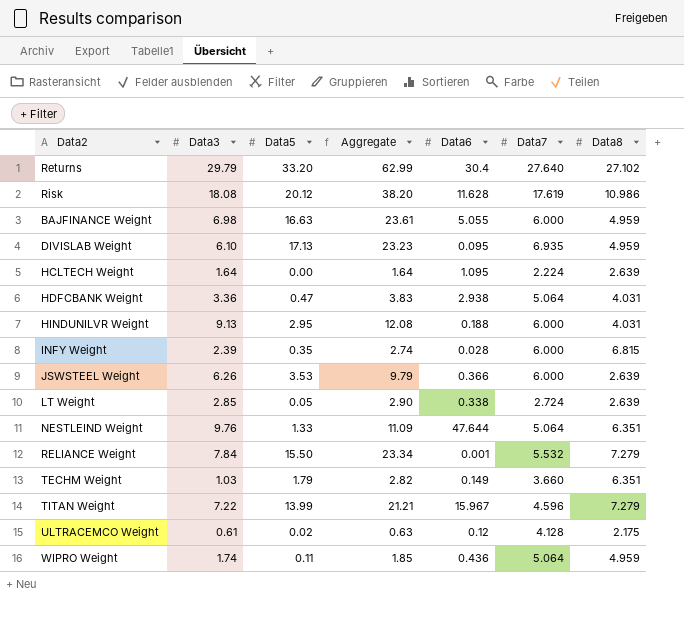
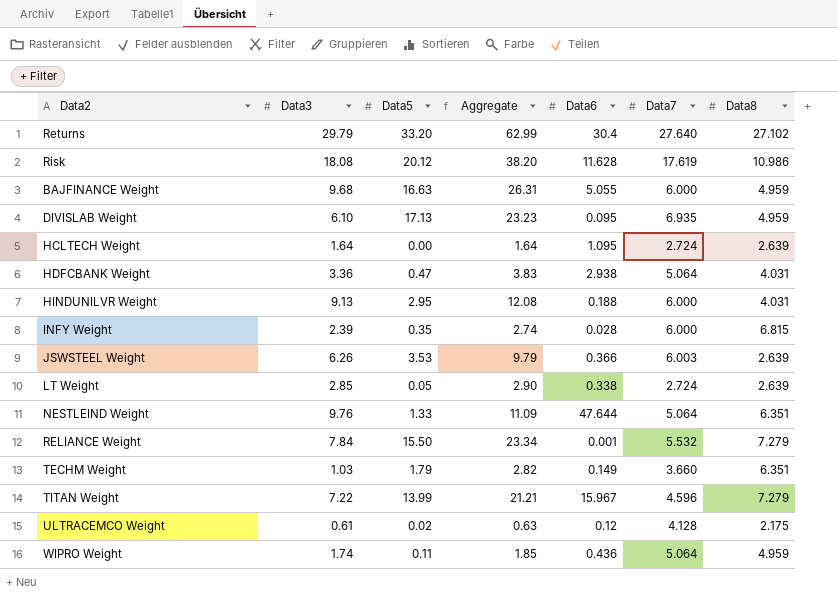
BAJFINANCE Weight | Data3: 6.98 -> 9.68
BAJFINANCE Weight | Aggregate: 23.61 -> 26.31
HCLTECH Weight | Data7: 2.224 -> 2.724
JSWSTEEL Weight | Data7: 6.000 -> 6.003

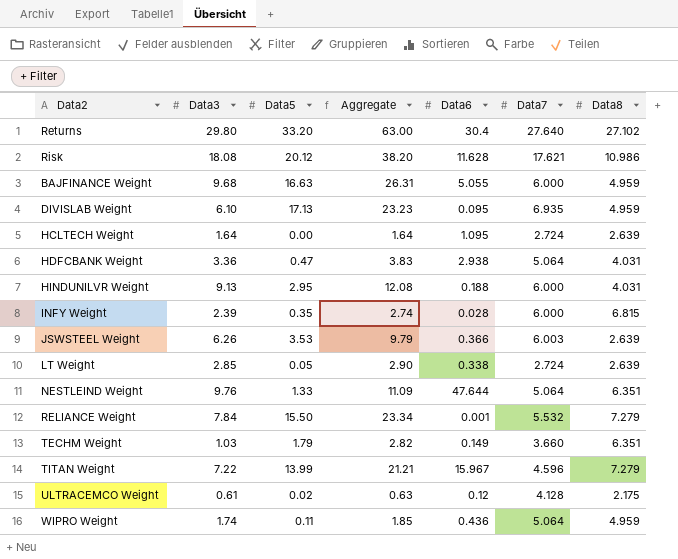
Returns | Data3: 29.79 -> 29.80
Returns | Aggregate: 62.99 -> 63.00
Risk | Data7: 17.619 -> 17.621

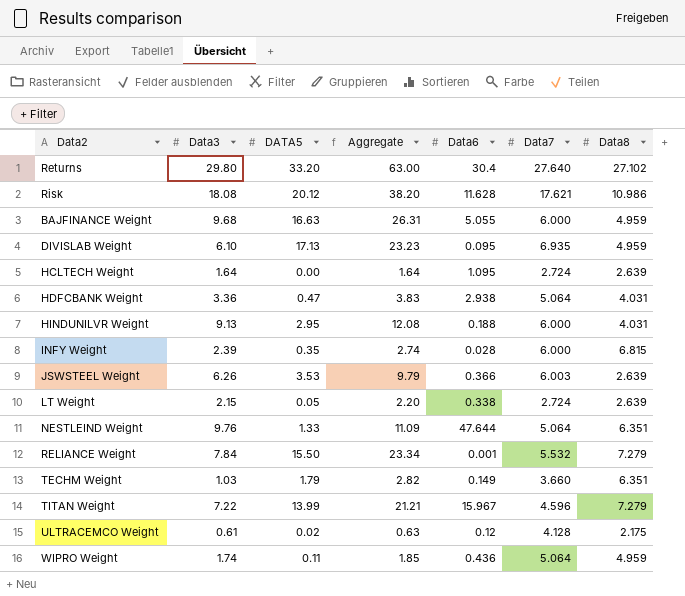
column name: Data5 -> DATA5
LT Weight | Data3: 2.85 -> 2.15
LT Weight | Aggregate: 2.90 -> 2.20

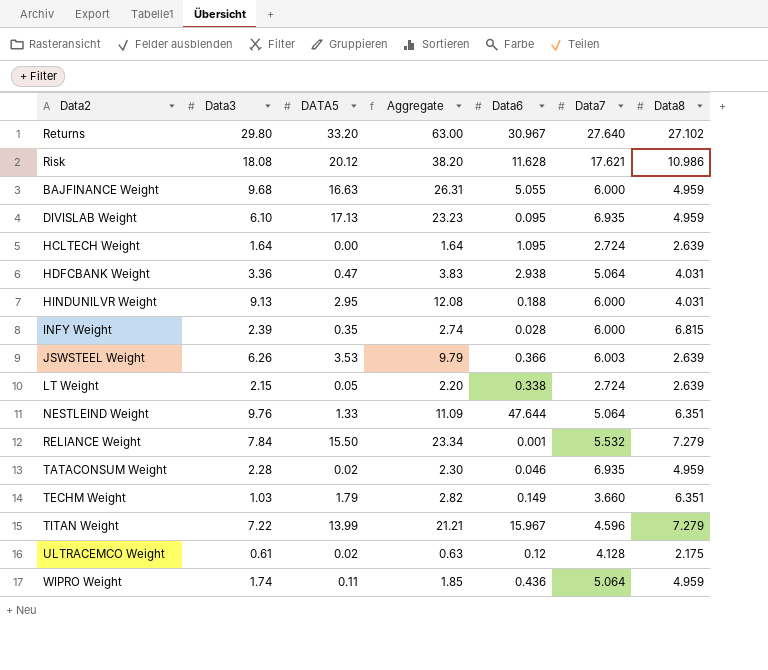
Returns | Data6: 30.4 -> 30.967
row TATACONSUM Weight: none -> 2.28 | 0.02 | 2.30 | 0.046 | 6.935 | 4.959

